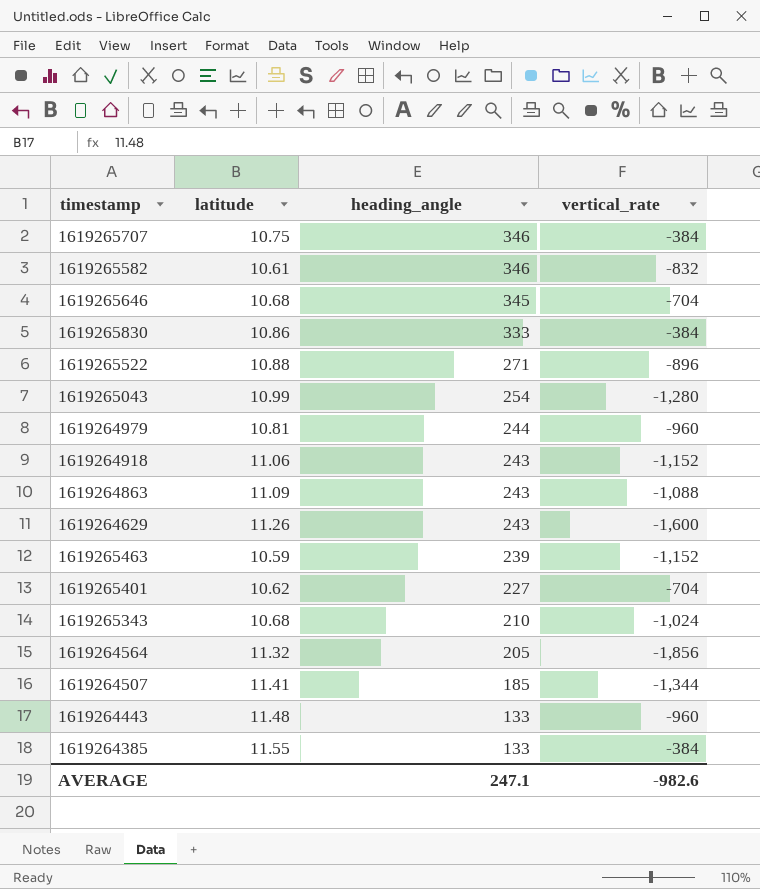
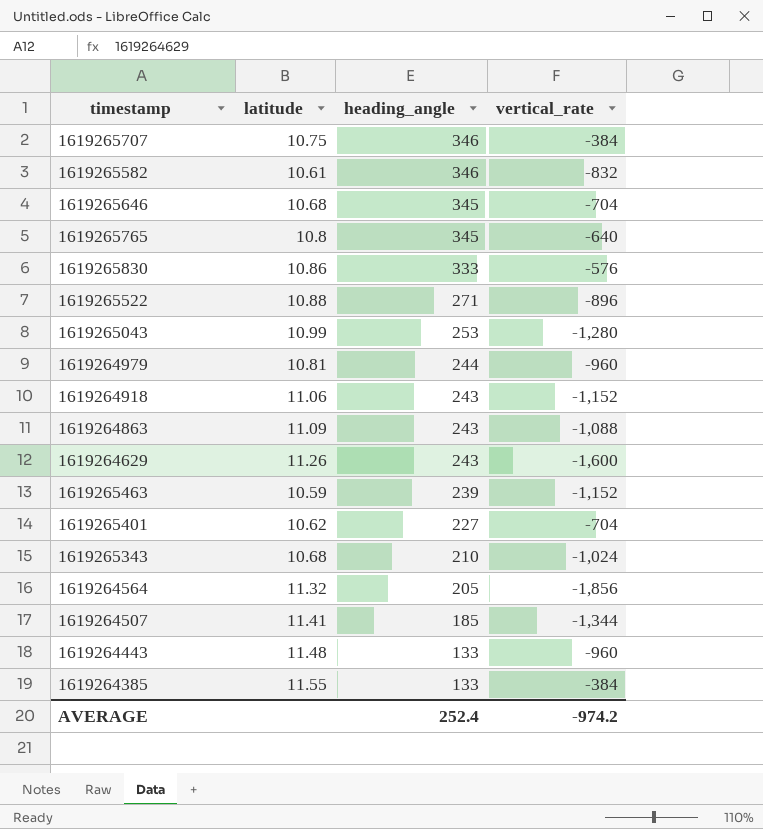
row 1619265765: none -> 10.8 | 345 | -640
1619265830 | vertical_rate: -384 -> -576
1619265043 | heading_angle: 254 -> 253
AVERAGE | heading_angle: 247.1 -> 252.4
AVERAGE | vertical_rate: -982.6 -> -974.2

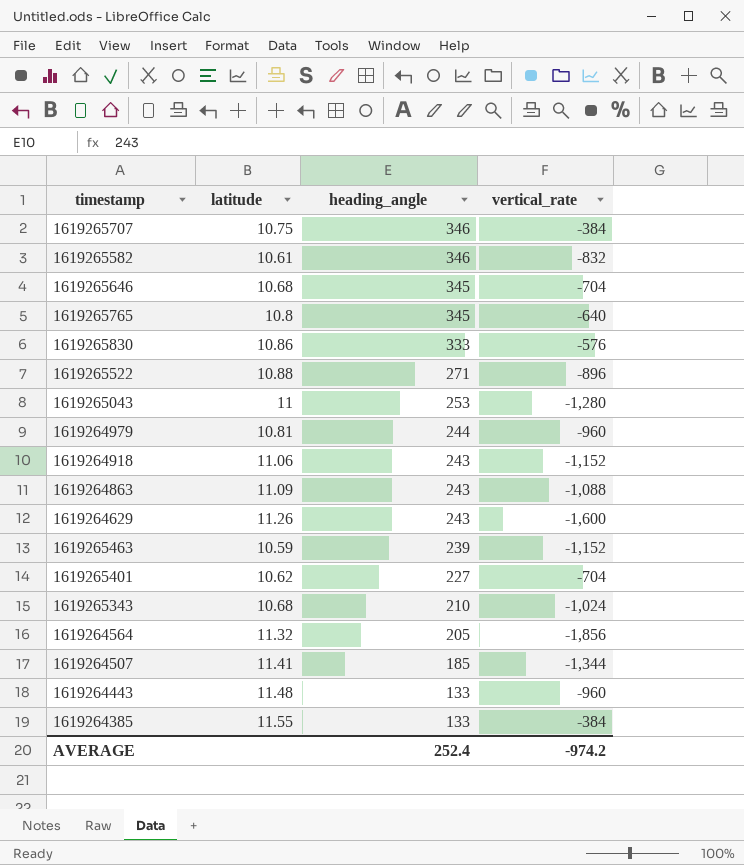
1619265043 | latitude: 10.99 -> 11

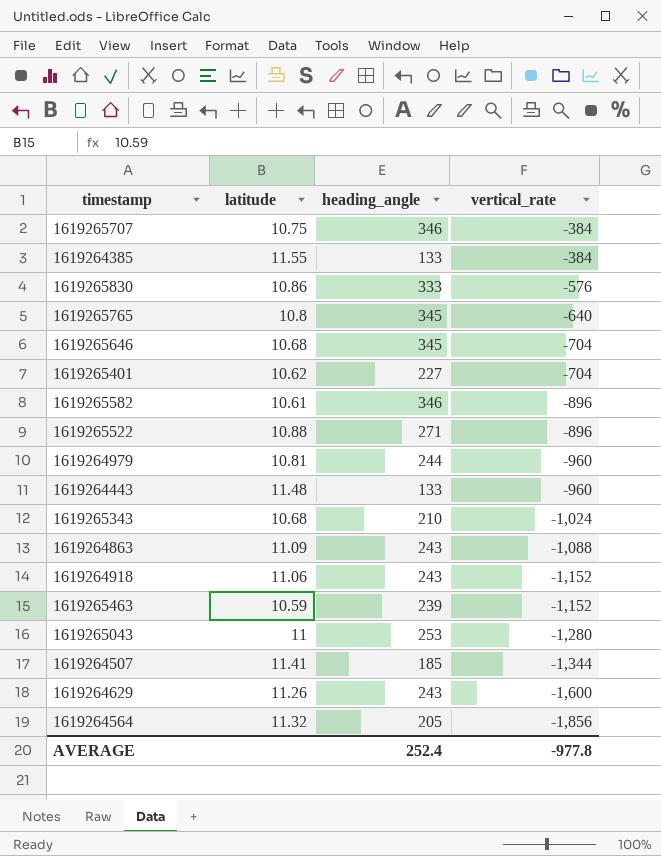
row order: heading_angle descending -> vertical_rate descending
1619265582 | vertical_rate: -832 -> -896
AVERAGE | vertical_rate: -974.2 -> -977.8

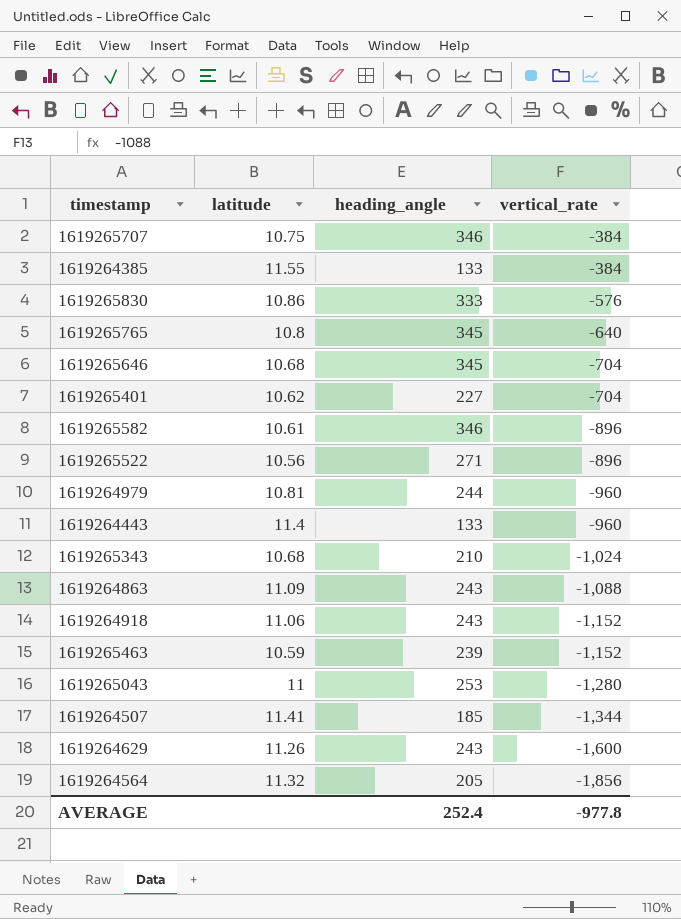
1619265522 | latitude: 10.88 -> 10.56
1619264443 | latitude: 11.48 -> 11.4

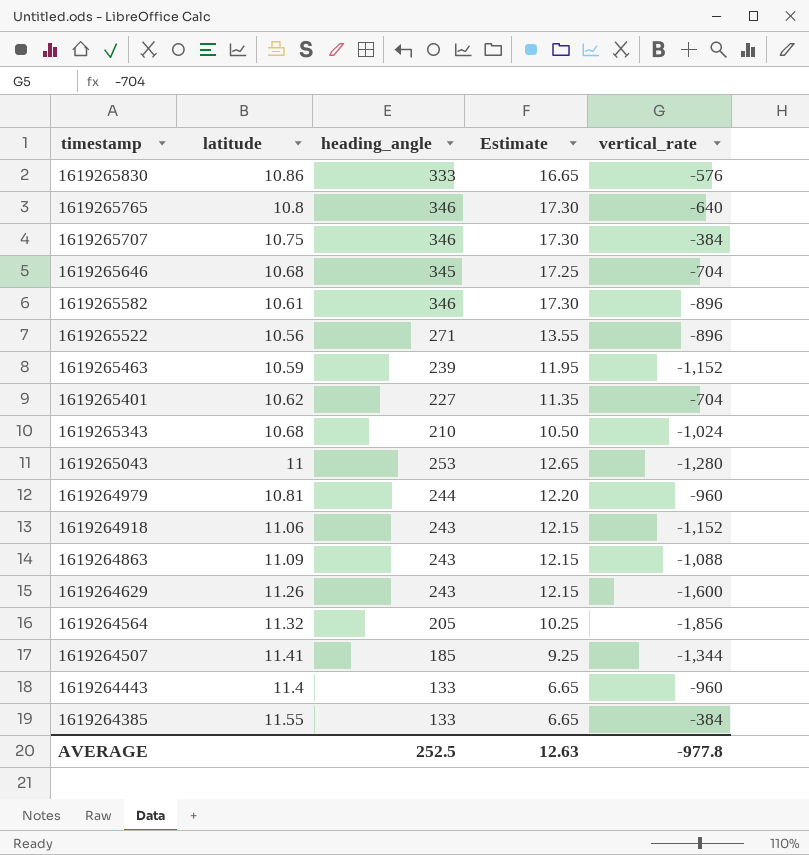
row order: vertical_rate descending -> timestamp descending
column Estimate | formula: none -> [heading_angle] * 0.05
1619265765 | heading_angle: 345 -> 346
AVERAGE | heading_angle: 252.4 -> 252.5

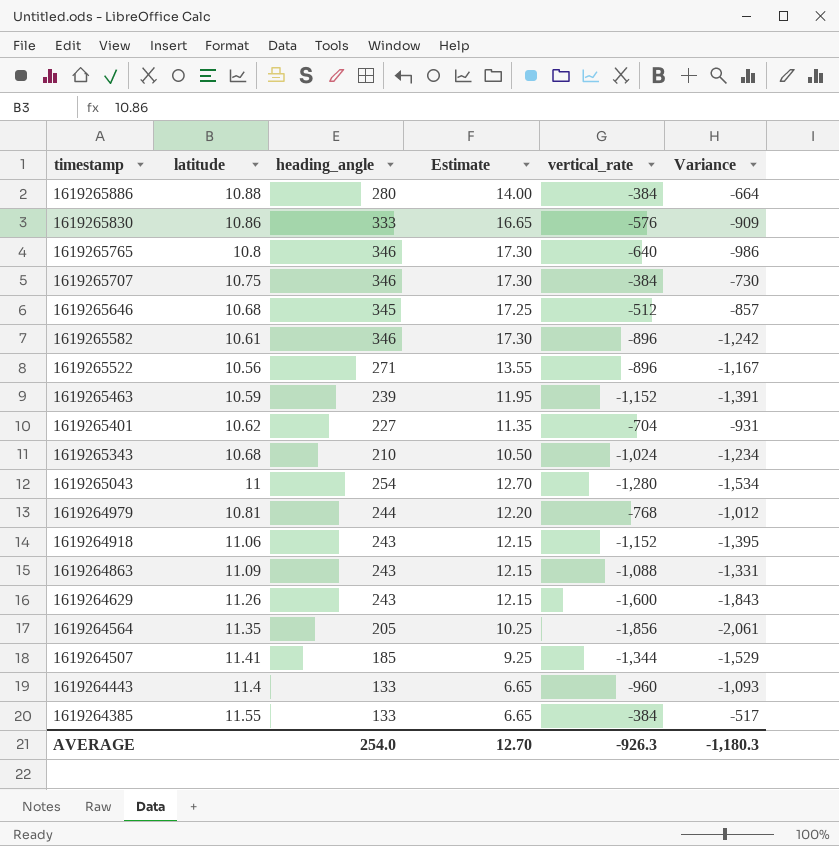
column Variance | formula: none -> [vertical_rate] - [heading_angle]
row 1619265886: none -> 10.88 | 280 | 14.00 | -384 | -664
1619265646 | vertical_rate: -704 -> -512
1619265043 | heading_angle: 253 -> 254
1619265043 | Estimate: 12.65 -> 12.70
1619264979 | vertical_rate: -960 -> -768
1619264564 | latitude: 11.32 -> 11.35
AVERAGE | heading_angle: 252.5 -> 254.0
AVERAGE | Estimate: 12.63 -> 12.70
AVERAGE | vertical_rate: -977.8 -> -926.3

